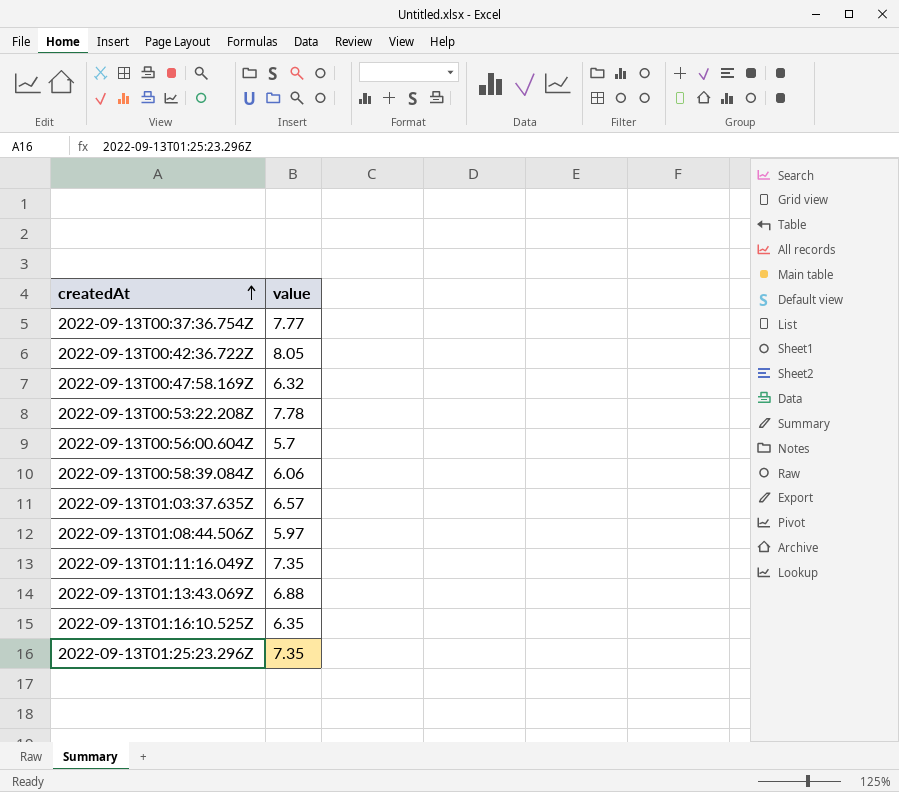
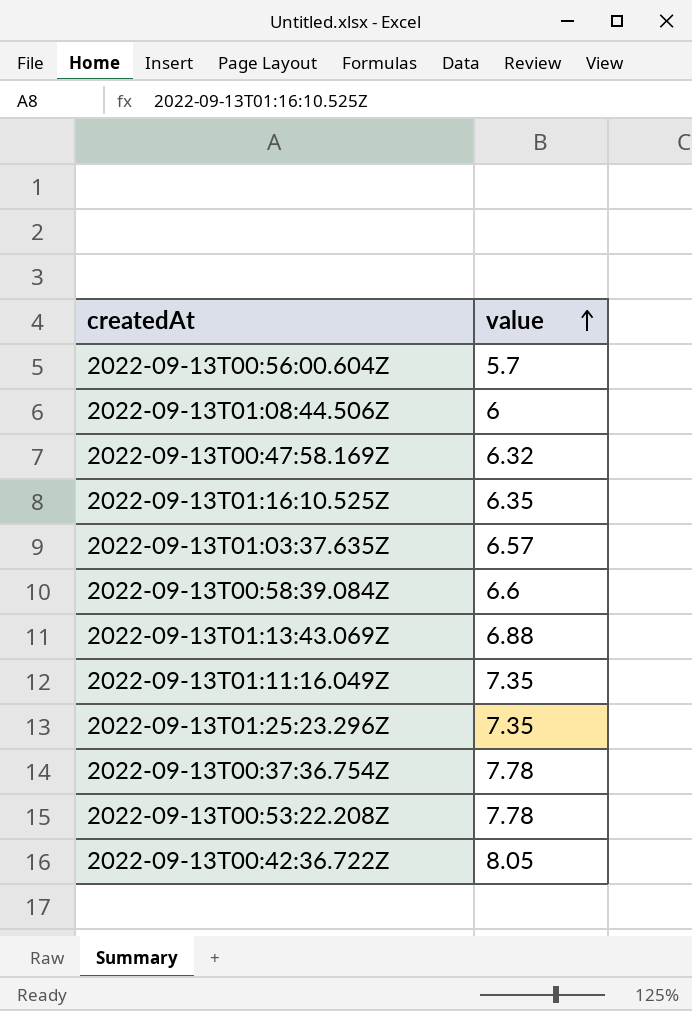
row order: createdAt ascending -> value ascending
2022-09-13T01:08:44.506Z | value: 5.97 -> 6
2022-09-13T00:58:39.084Z | value: 6.06 -> 6.6
2022-09-13T00:37:36.754Z | value: 7.77 -> 7.78

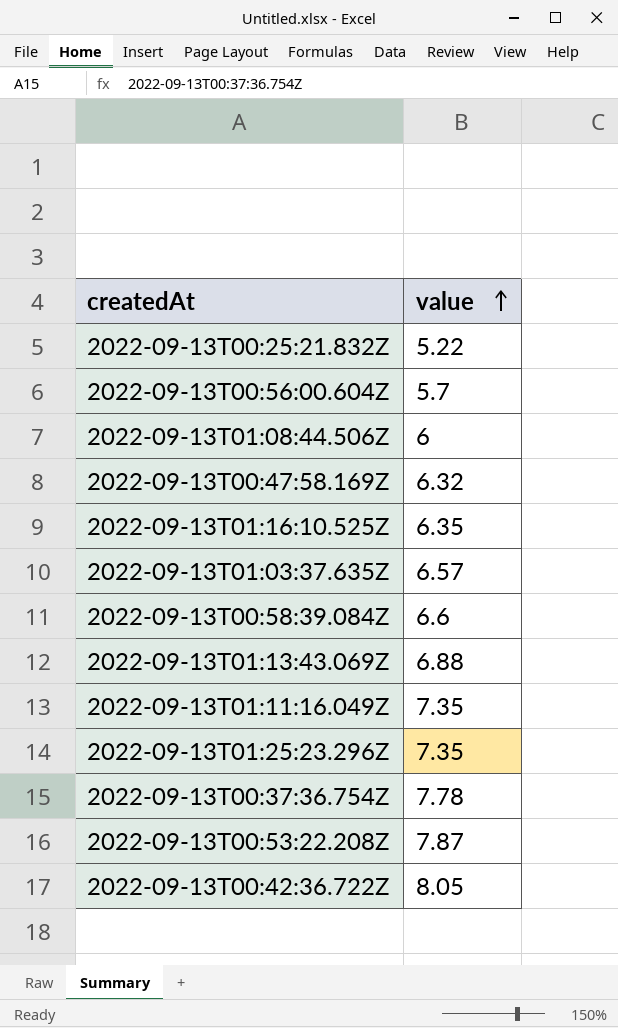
row 2022-09-13T00:25:21.832Z: none -> 5.22
2022-09-13T00:53:22.208Z | value: 7.78 -> 7.87

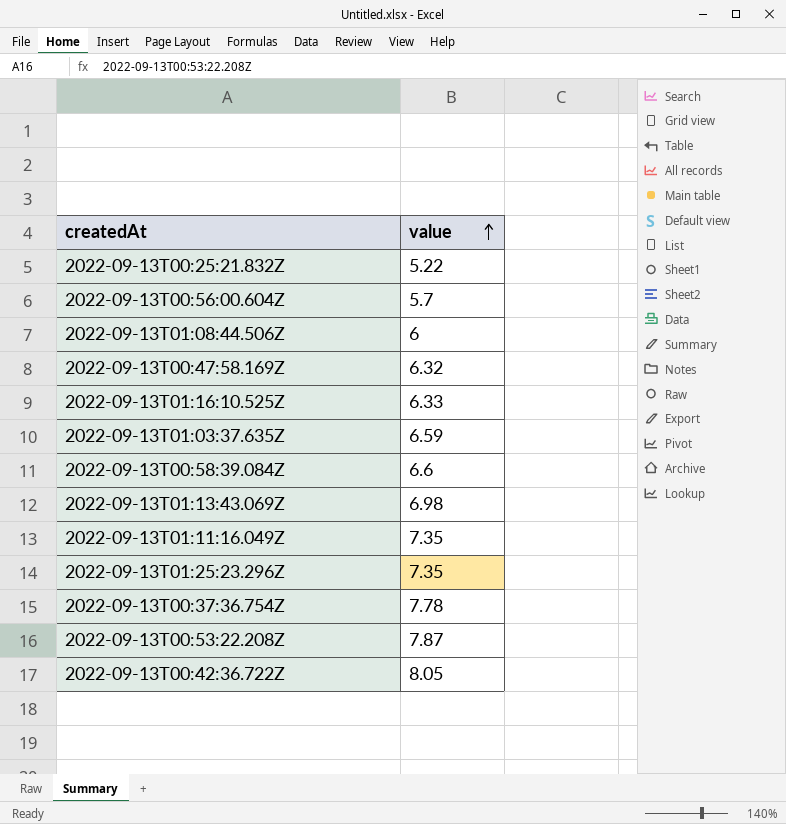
2022-09-13T01:16:10.525Z | value: 6.35 -> 6.33
2022-09-13T01:03:37.635Z | value: 6.57 -> 6.59
2022-09-13T01:13:43.069Z | value: 6.88 -> 6.98

